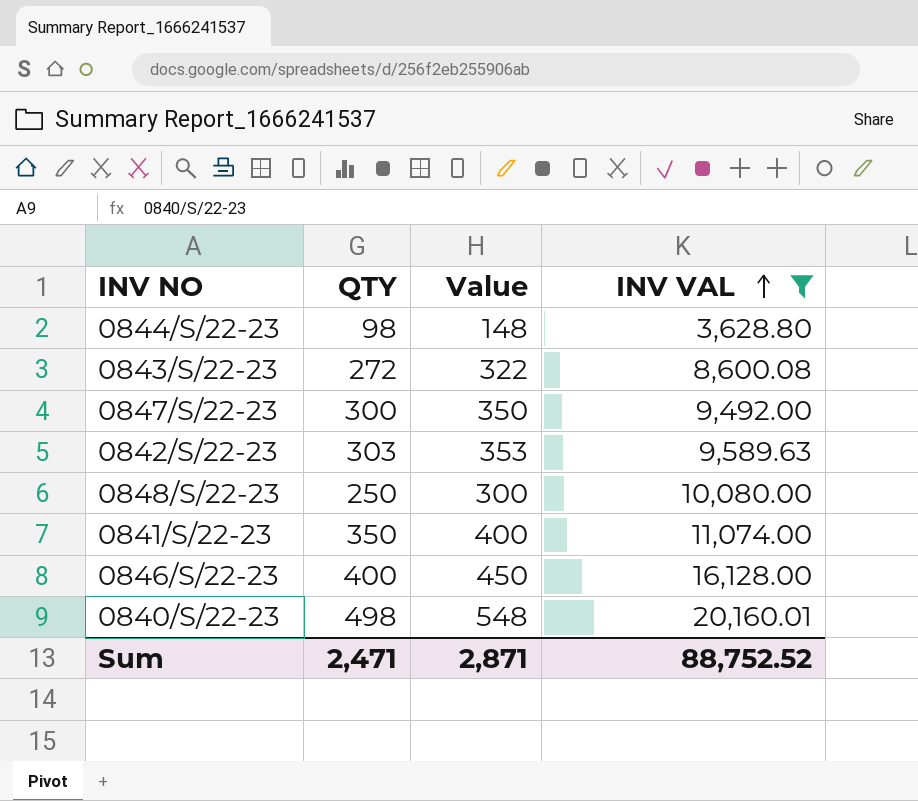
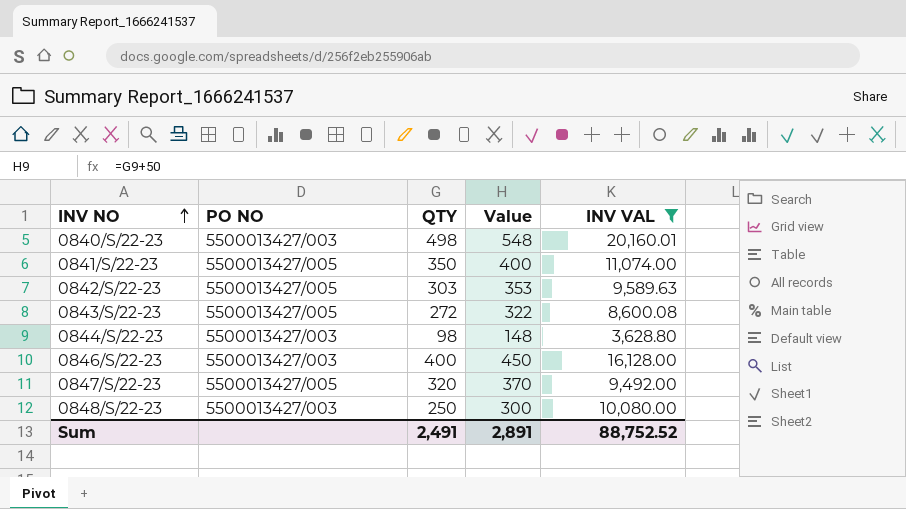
row order: INV VAL ascending -> INV NO ascending
column PO NO | position: none -> 2
0847/S/22-23 | QTY: 300 -> 320
0847/S/22-23 | Value: 350 -> 370
Sum | QTY: 2,471 -> 2,491
Sum | Value: 2,871 -> 2,891

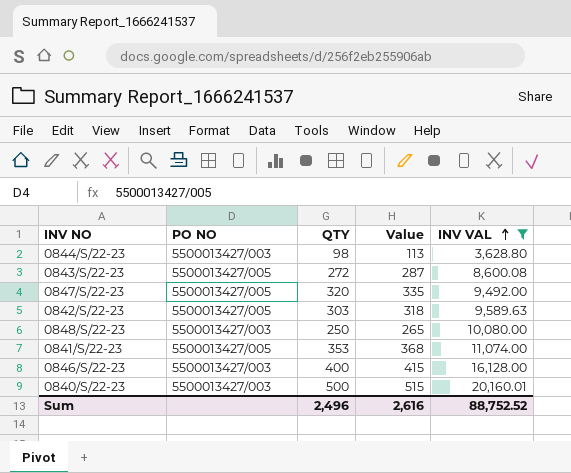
row order: INV NO ascending -> INV VAL ascending
column Value | formula: [QTY] + 50 -> [QTY] + 15
0841/S/22-23 | QTY: 350 -> 353
0840/S/22-23 | QTY: 498 -> 500
Sum | QTY: 2,491 -> 2,496
Sum | Value: 2,891 -> 2,616

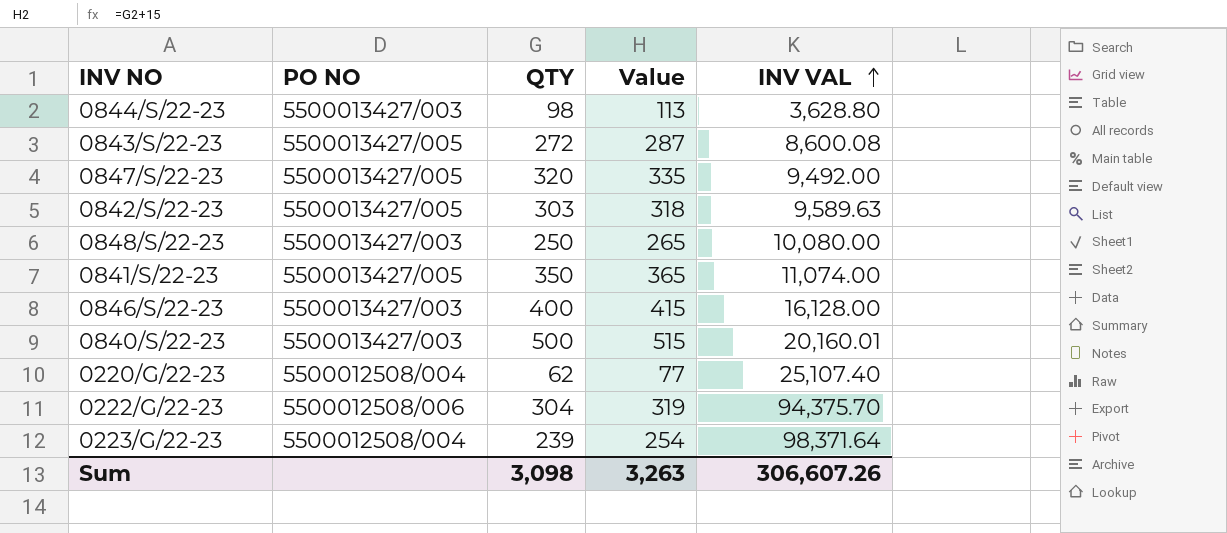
filter: INV VAL <= 20,160.01 -> none
0841/S/22-23 | QTY: 353 -> 350
0841/S/22-23 | Value: 368 -> 365
Sum | QTY: 2,496 -> 3,098
Sum | Value: 2,616 -> 3,263
Sum | INV VAL: 88,752.52 -> 306,607.26

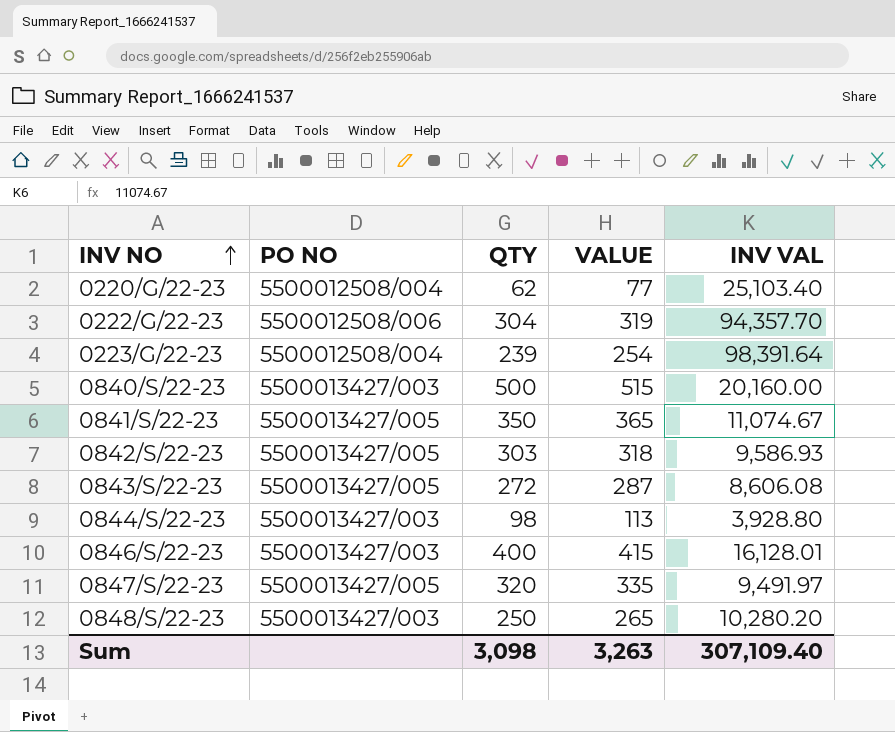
row order: INV VAL ascending -> INV NO ascending
column name: Value -> VALUE
0220/G/22-23 | INV VAL: 25,107.40 -> 25,103.40
0222/G/22-23 | INV VAL: 94,375.70 -> 94,357.70
0223/G/22-23 | INV VAL: 98,371.64 -> 98,391.64
0840/S/22-23 | INV VAL: 20,160.01 -> 20,160.00
0841/S/22-23 | INV VAL: 11,074.00 -> 11,074.67
0842/S/22-23 | INV VAL: 9,589.63 -> 9,586.93
0843/S/22-23 | INV VAL: 8,600.08 -> 8,606.08
0844/S/22-23 | INV VAL: 3,628.80 -> 3,928.80
0846/S/22-23 | INV VAL: 16,128.00 -> 16,128.01
0847/S/22-23 | INV VAL: 9,492.00 -> 9,491.97
0848/S/22-23 | INV VAL: 10,080.00 -> 10,280.20
Sum | INV VAL: 306,607.26 -> 307,109.40

